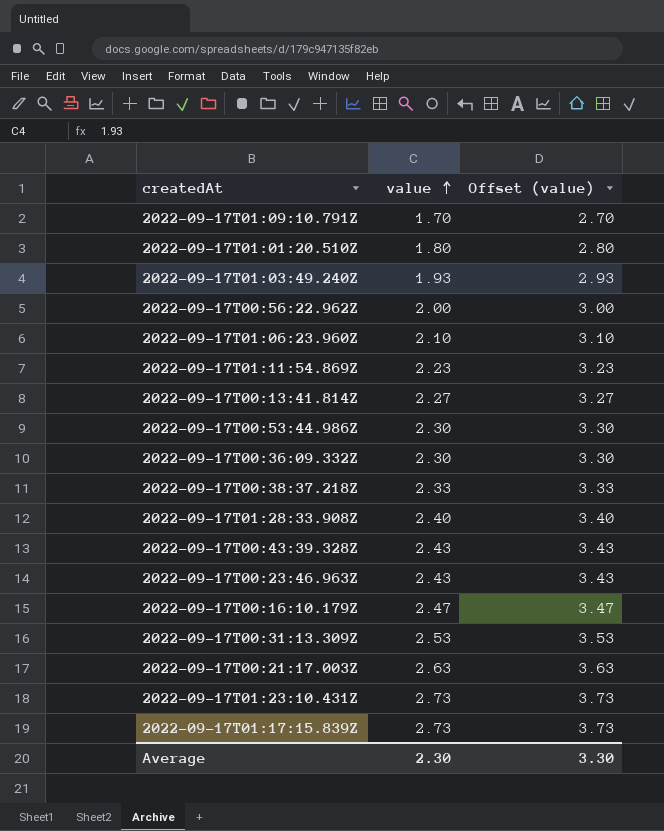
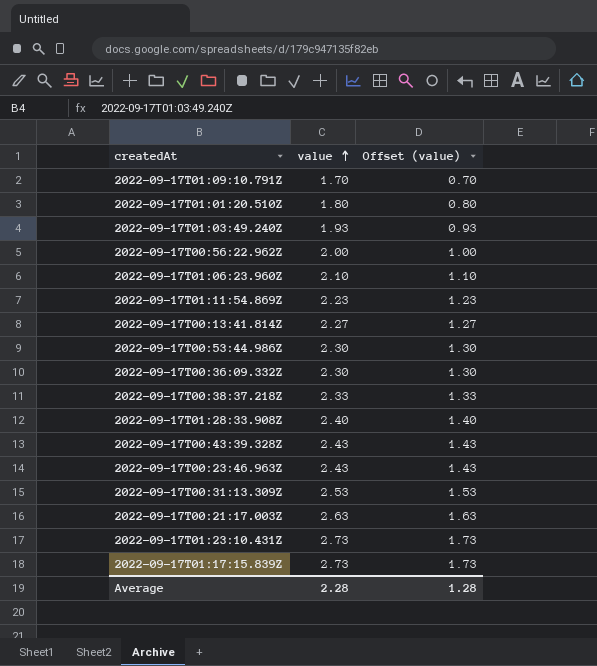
column Offset (value) | formula: [value] + 1 -> [value] - 1
row 2022-09-17T00:16:10.179Z: 2.47 | 3.47 -> none
Average | value: 2.30 -> 2.28
Average | Offset (value): 3.30 -> 1.28

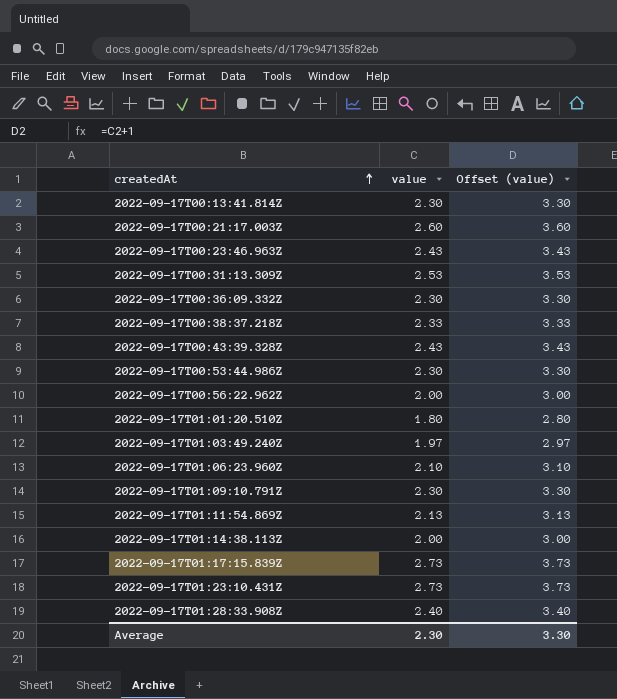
row order: value ascending -> createdAt ascending
column Offset (value) | formula: [value] - 1 -> [value] + 1
2022-09-17T00:13:41.814Z | value: 2.27 -> 2.30
2022-09-17T00:21:17.003Z | value: 2.63 -> 2.60
2022-09-17T01:03:49.240Z | value: 1.93 -> 1.97
2022-09-17T01:09:10.791Z | value: 1.70 -> 2.30
2022-09-17T01:11:54.869Z | value: 2.23 -> 2.13
row 2022-09-17T01:14:38.113Z: none -> 2.00 | 3.00
Average | value: 2.28 -> 2.30
Average | Offset (value): 1.28 -> 3.30

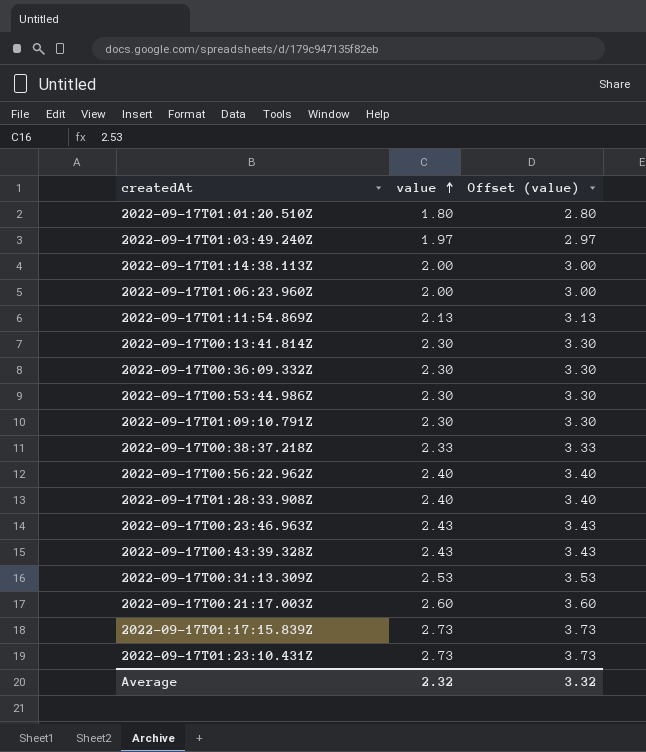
row order: createdAt ascending -> value ascending
2022-09-17T01:06:23.960Z | value: 2.10 -> 2.00
2022-09-17T01:06:23.960Z | Offset (value): 3.10 -> 3.00
2022-09-17T00:56:22.962Z | value: 2.00 -> 2.40
2022-09-17T00:56:22.962Z | Offset (value): 3.00 -> 3.40
Average | value: 2.30 -> 2.32
Average | Offset (value): 3.30 -> 3.32

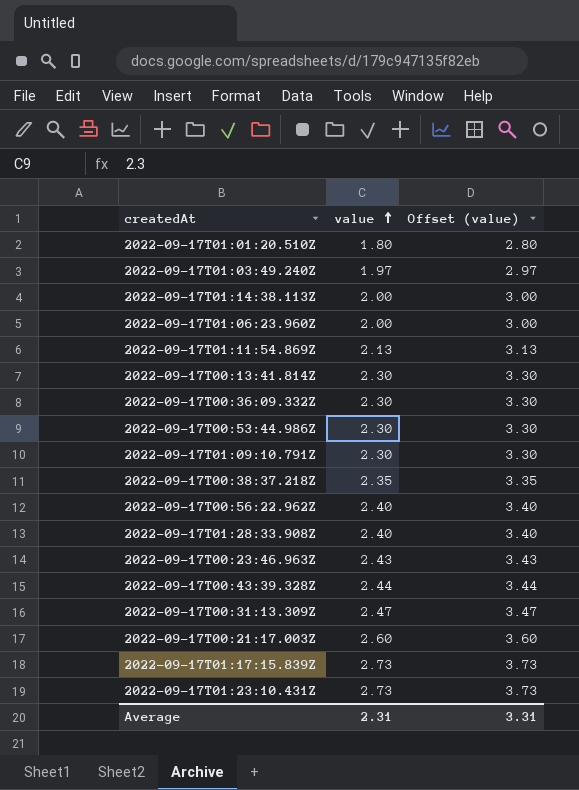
2022-09-17T00:38:37.218Z | value: 2.33 -> 2.35
2022-09-17T00:38:37.218Z | Offset (value): 3.33 -> 3.35
2022-09-17T00:43:39.328Z | value: 2.43 -> 2.44
2022-09-17T00:43:39.328Z | Offset (value): 3.43 -> 3.44
2022-09-17T00:31:13.309Z | value: 2.53 -> 2.47
2022-09-17T00:31:13.309Z | Offset (value): 3.53 -> 3.47
Average | value: 2.32 -> 2.31
Average | Offset (value): 3.32 -> 3.31

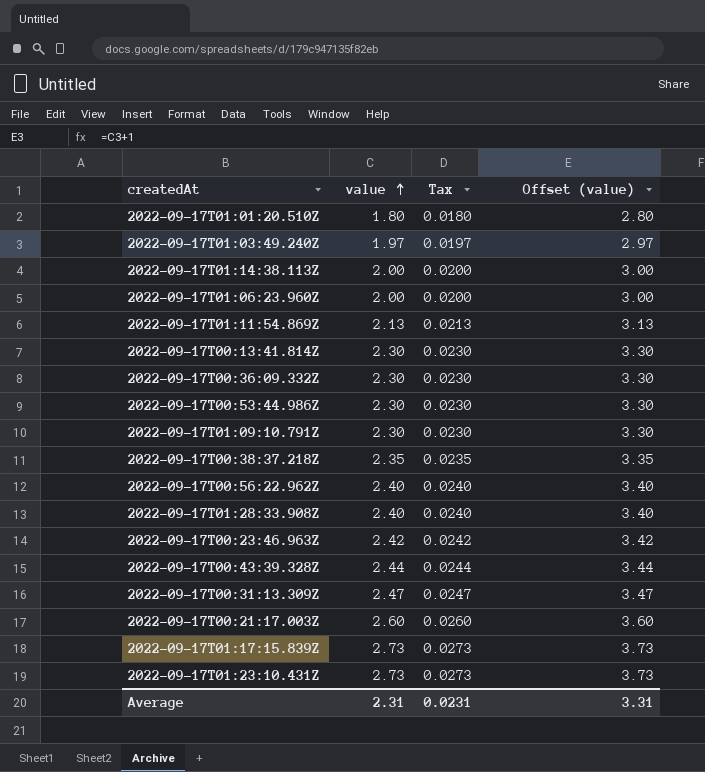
column Tax | formula: none -> [value] * 0.01
2022-09-17T00:23:46.963Z | value: 2.43 -> 2.42
2022-09-17T00:23:46.963Z | Offset (value): 3.43 -> 3.42

